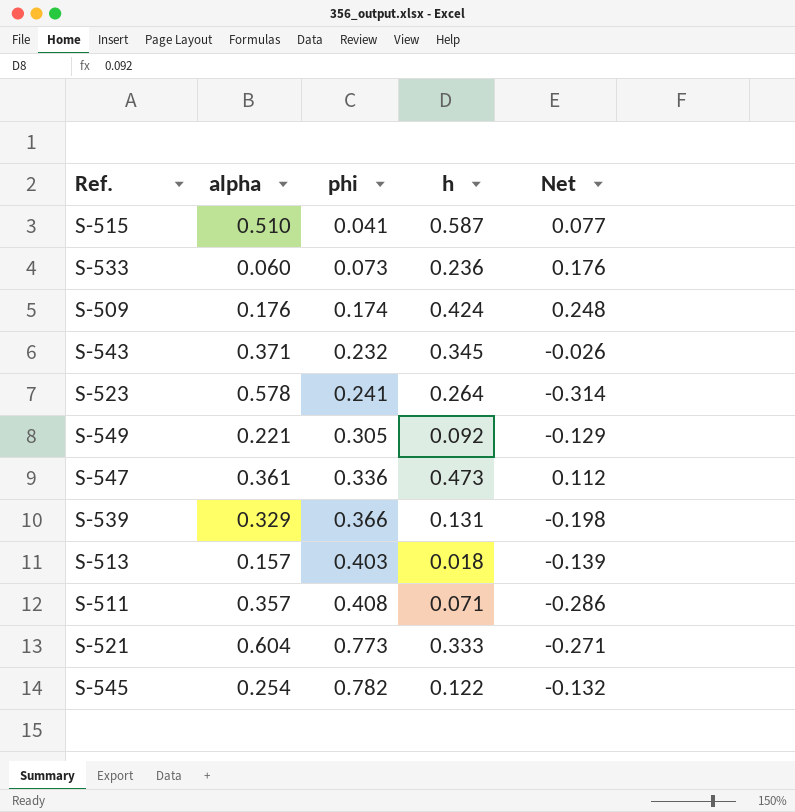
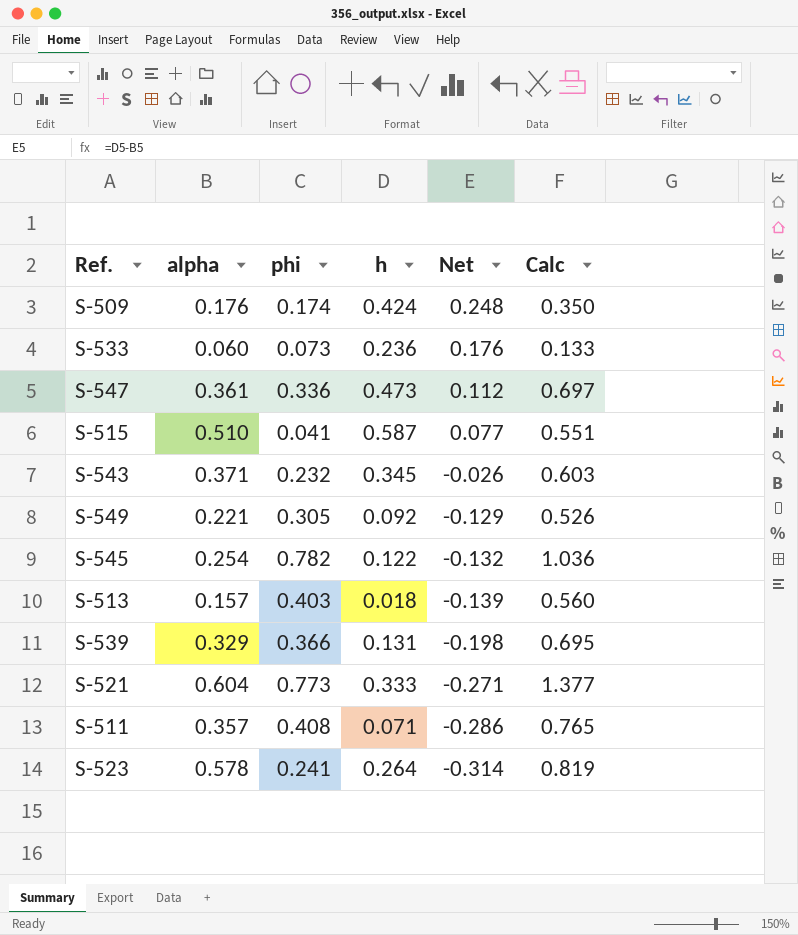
row order: phi ascending -> Net descending
column Calc | formula: none -> [alpha] + [phi]

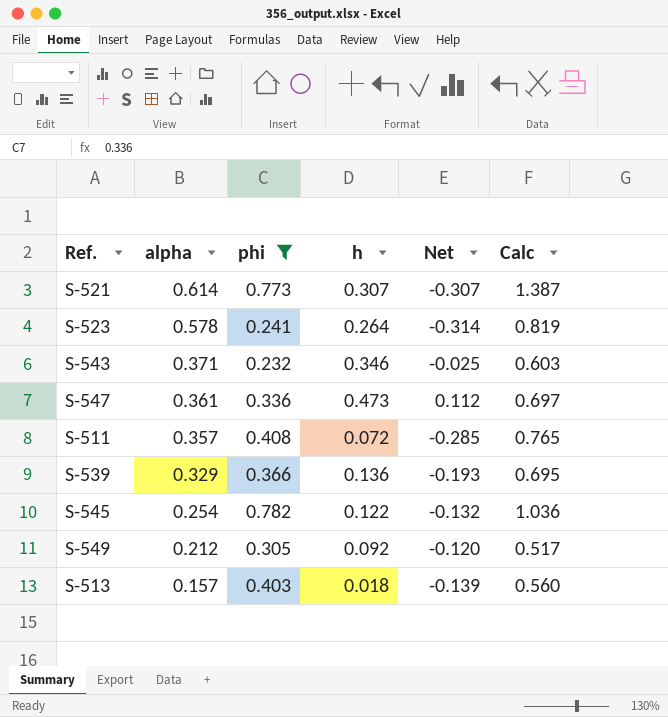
filter: none -> phi >= 0.232
row order: Net descending -> alpha descending
S-521 | alpha: 0.604 -> 0.614
S-521 | h: 0.333 -> 0.307
S-521 | Net: -0.271 -> -0.307
S-521 | Calc: 1.377 -> 1.387
S-543 | h: 0.345 -> 0.346
S-543 | Net: -0.026 -> -0.025
S-511 | h: 0.071 -> 0.072
S-511 | Net: -0.286 -> -0.285
S-539 | h: 0.131 -> 0.136
S-539 | Net: -0.198 -> -0.193
S-549 | alpha: 0.221 -> 0.212
S-549 | Net: -0.129 -> -0.120
S-549 | Calc: 0.526 -> 0.517

